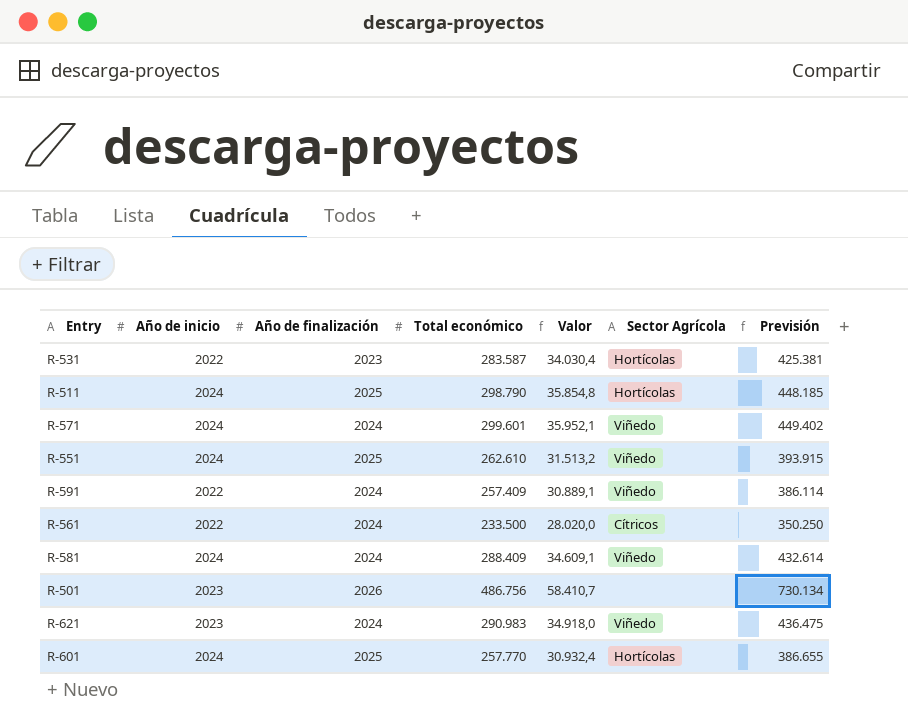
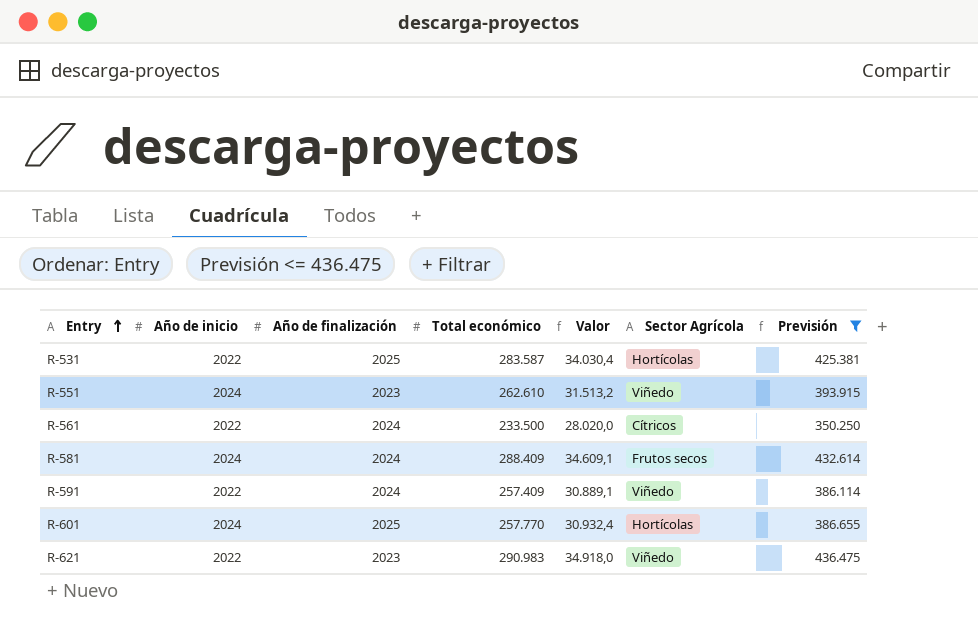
filter: none -> Previsión <= 436.475
row order: none -> Entry ascending
R-531 | Año de finalización: 2023 -> 2025
R-551 | Año de finalización: 2025 -> 2023
R-581 | Sector Agrícola: Viñedo -> Frutos secos
R-621 | Año de inicio: 2023 -> 2022
R-621 | Año de finalización: 2024 -> 2023

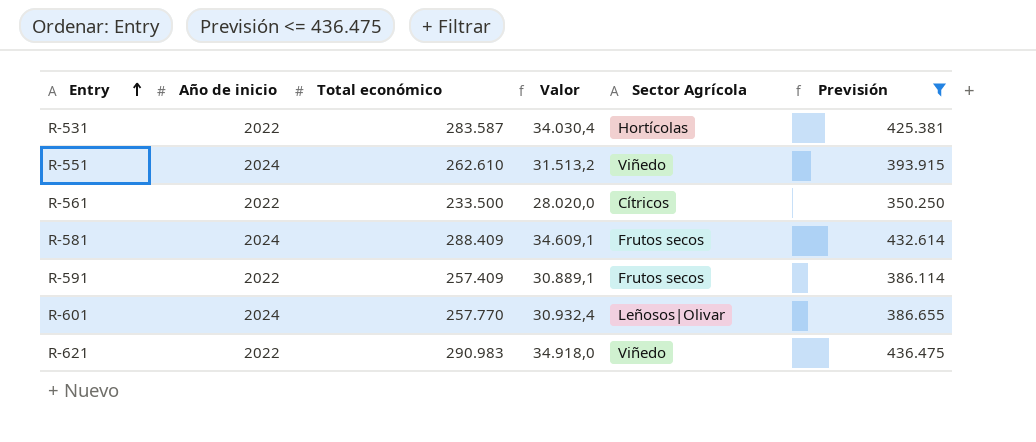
column Año de finalización | position: 3 -> none
R-591 | Sector Agrícola: Viñedo -> Frutos secos
R-601 | Sector Agrícola: Hortícolas -> Leñosos|Olivar

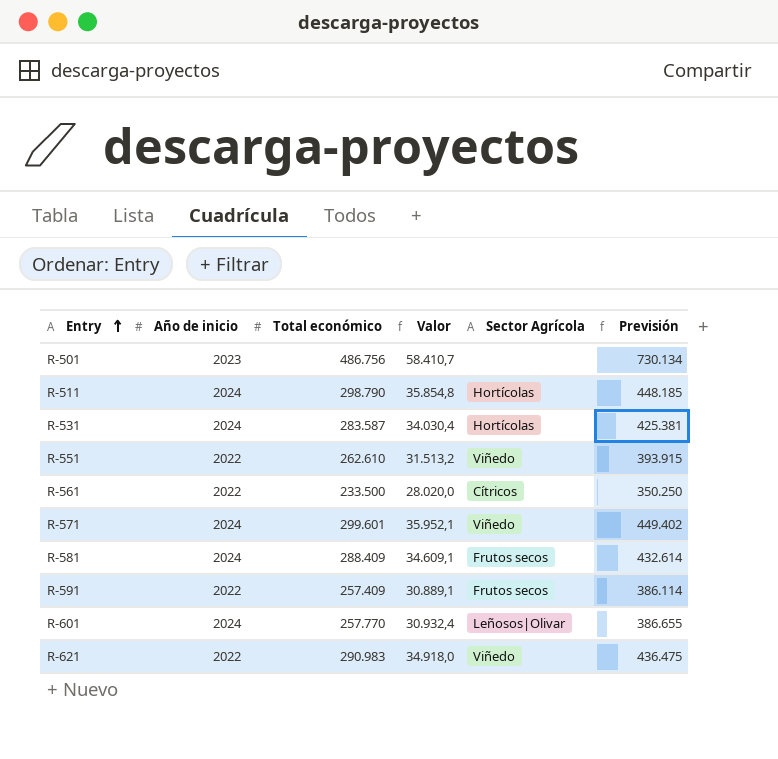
filter: Previsión <= 436.475 -> none
R-531 | Año de inicio: 2022 -> 2024
R-551 | Año de inicio: 2024 -> 2022

